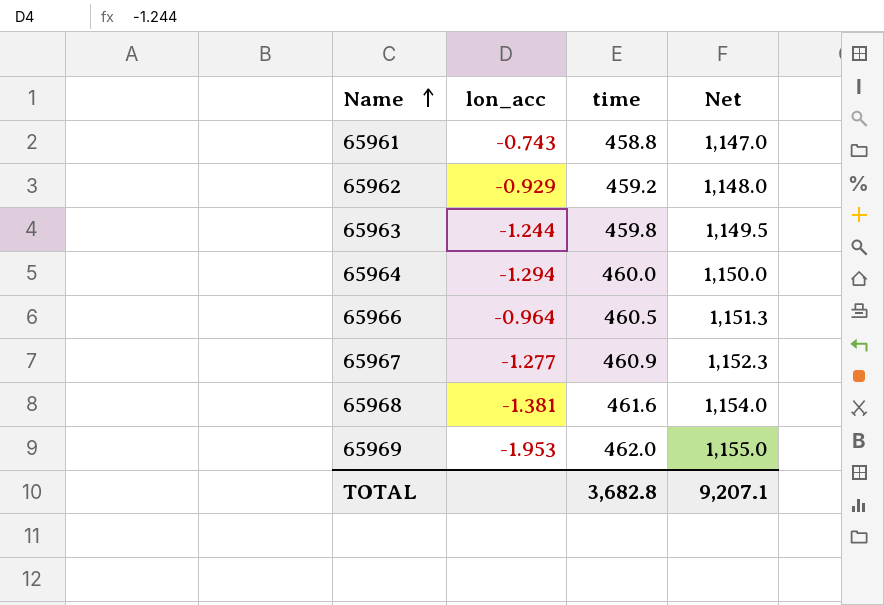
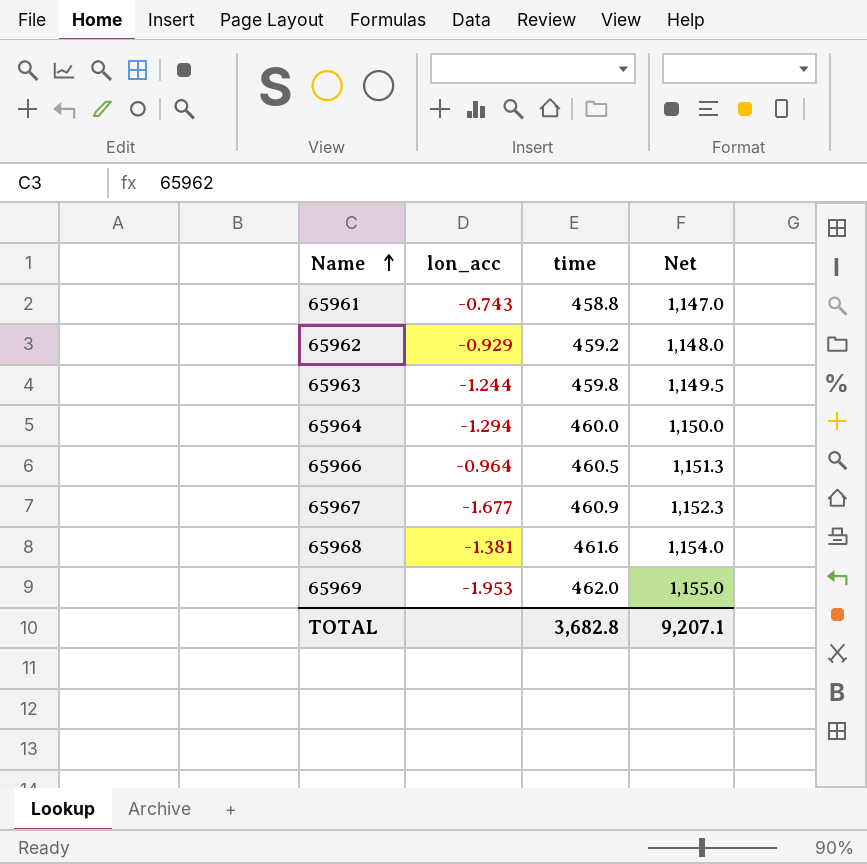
65967 | lon_acc: -1.277 -> -1.677

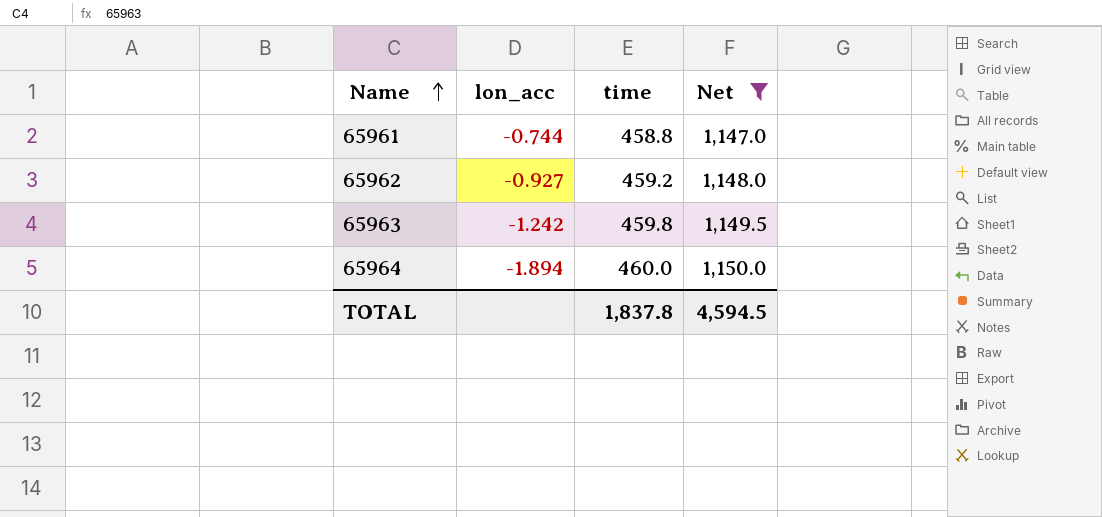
filter: none -> Net <= 1,150.0
65961 | lon_acc: -0.743 -> -0.744
65962 | lon_acc: -0.929 -> -0.927
65963 | lon_acc: -1.244 -> -1.242
65964 | lon_acc: -1.294 -> -1.894
TOTAL | time: 3,682.8 -> 1,837.8
TOTAL | Net: 9,207.1 -> 4,594.5

